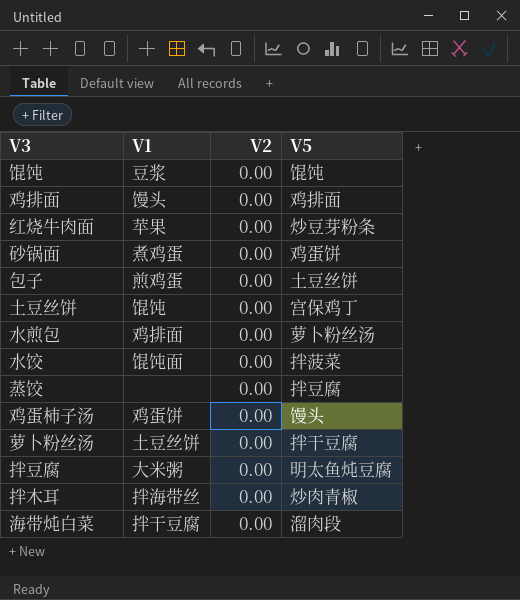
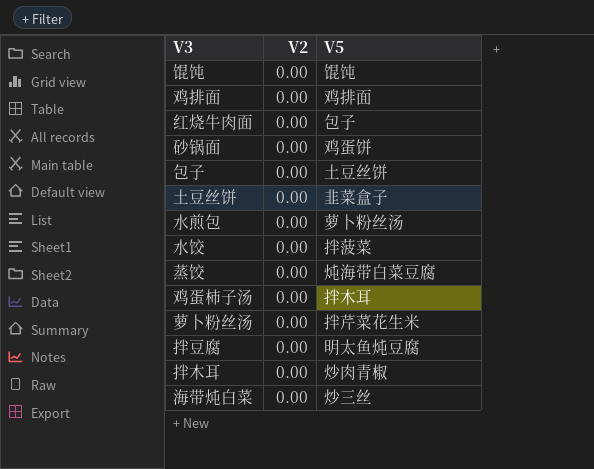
column V1 | position: 2 -> none
红烧牛肉面 | V5: 炒豆芽粉条 -> 包子
土豆丝饼 | V5: 宫保鸡丁 -> 韭菜盒子
蒸饺 | V5: 拌豆腐 -> 炖海带白菜豆腐
鸡蛋柿子汤 | V5: 馒头 -> 拌木耳
萝卜粉丝汤 | V5: 拌干豆腐 -> 拌芹菜花生米
海带炖白菜 | V5: 溜肉段 -> 炒三丝

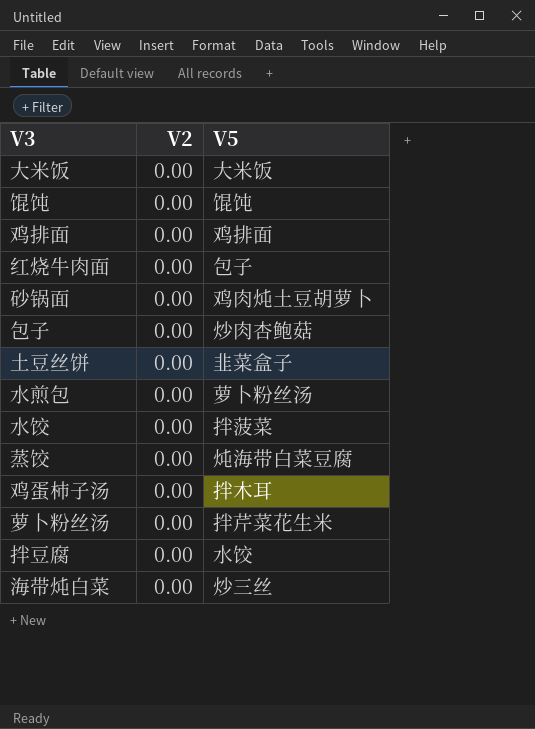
row 拌木耳: 0.00 | 炒肉青椒 -> none
row 大米饭: none -> 0.00 | 大米饭
砂锅面 | V5: 鸡蛋饼 -> 鸡肉炖土豆胡萝卜
包子 | V5: 土豆丝饼 -> 炒肉杏鲍菇
拌豆腐 | V5: 明太鱼炖豆腐 -> 水饺

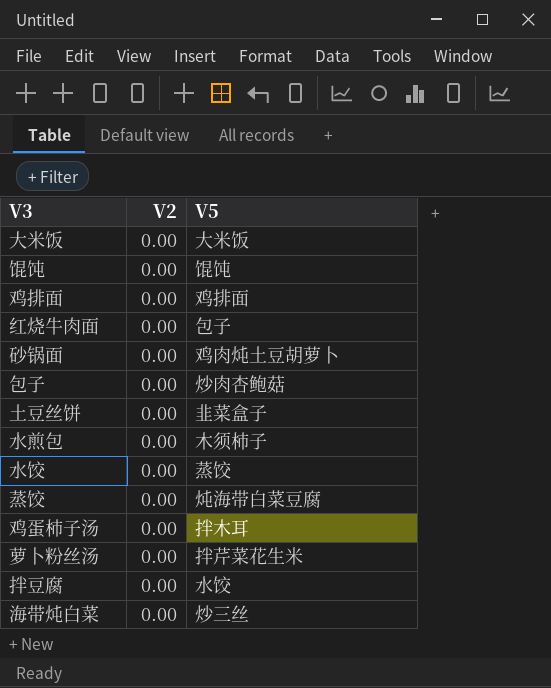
水煎包 | V5: 萝卜粉丝汤 -> 木须柿子
水饺 | V5: 拌菠菜 -> 蒸饺

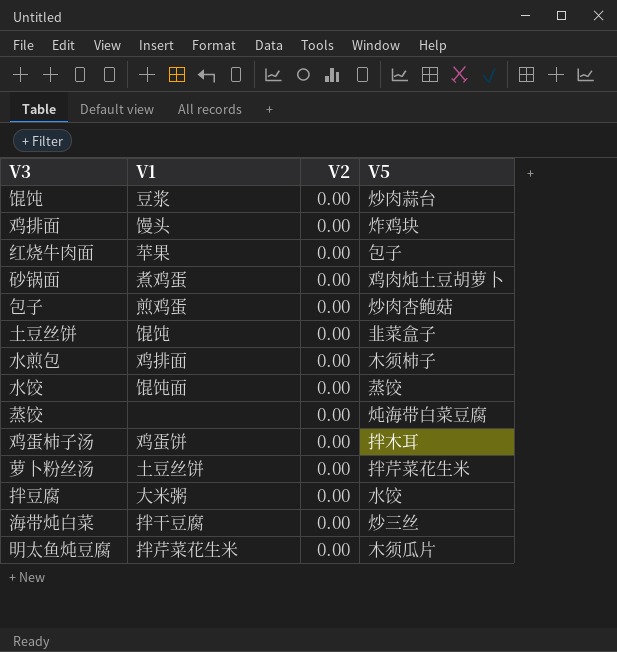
column V1 | position: none -> 2
row 大米饭: 0.00 | 大米饭 -> none
馄饨 | V5: 馄饨 -> 炒肉蒜台
鸡排面 | V5: 鸡排面 -> 炸鸡块
row 明太鱼炖豆腐: none -> 拌芹菜花生米 | 0.00 | 木须瓜片

